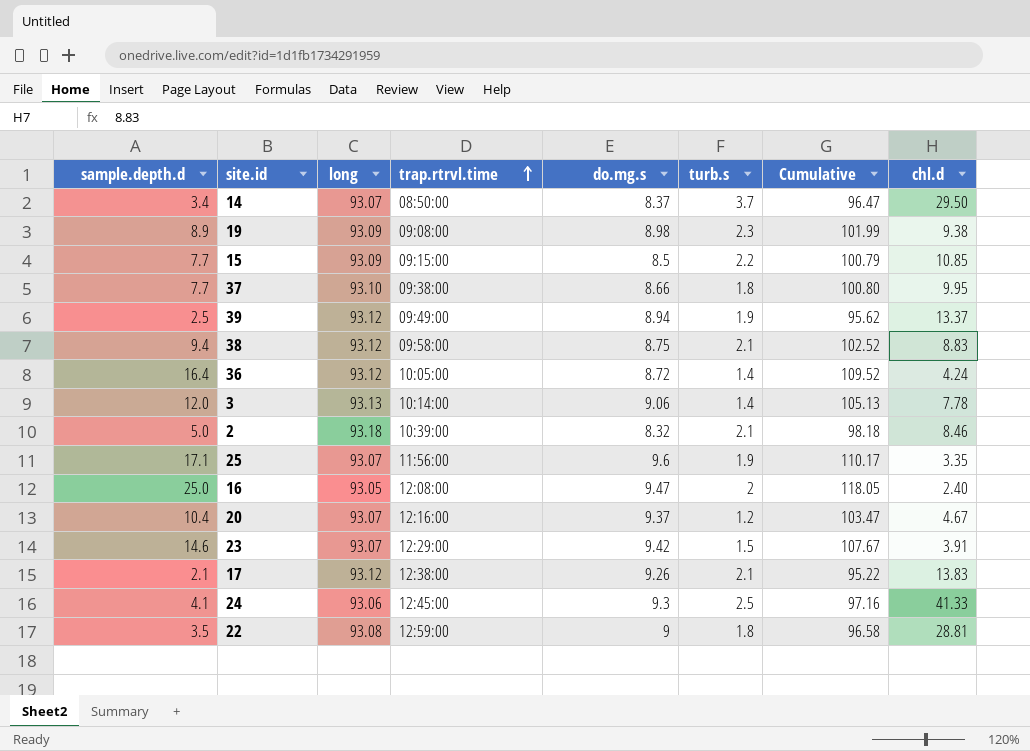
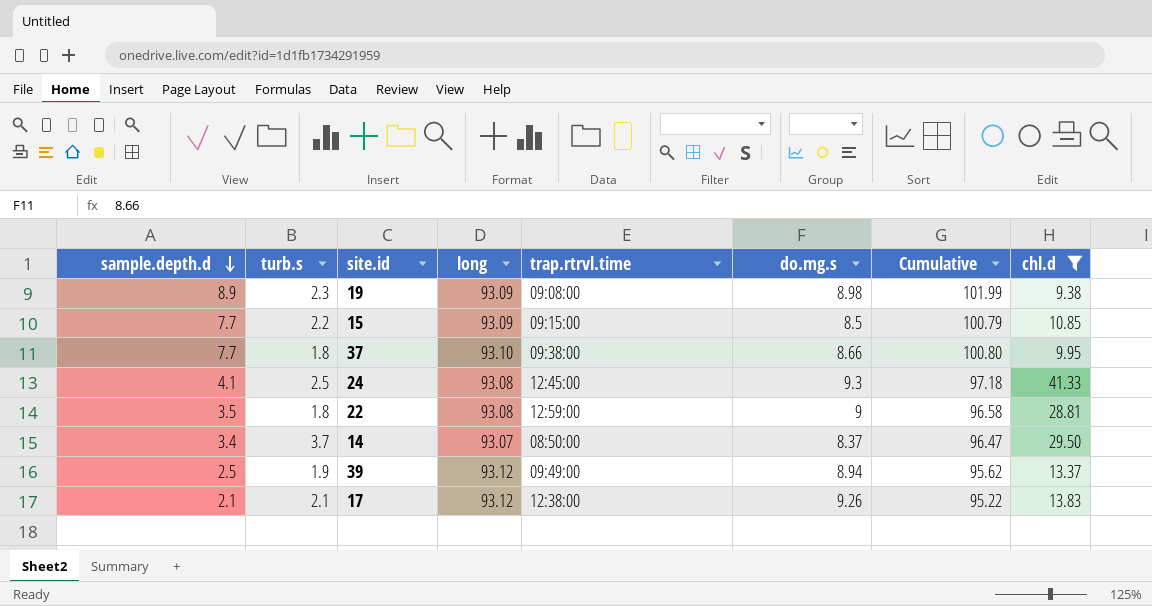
filter: none -> chl.d >= 9.38
row order: trap.rtrvl.time ascending -> sample.depth.d descending
column turb.s | position: 6 -> 2
24 | long: 93.06 -> 93.08
24 | Cumulative: 97.16 -> 97.18

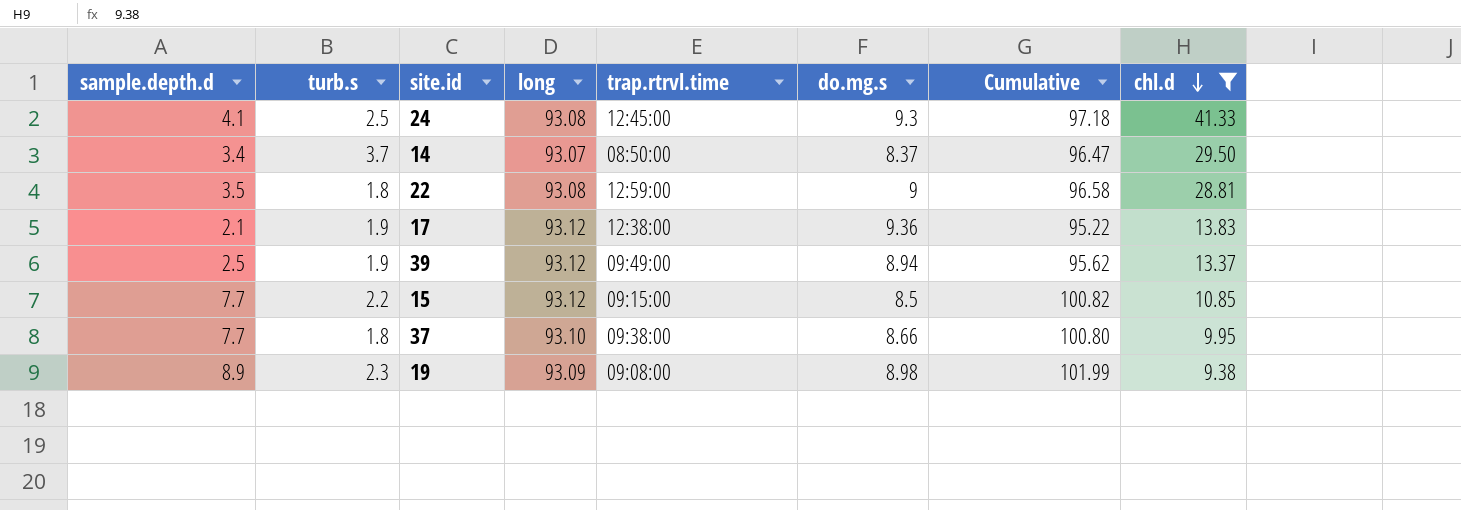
row order: sample.depth.d descending -> chl.d descending
17 | turb.s: 2.1 -> 1.9
17 | do.mg.s: 9.26 -> 9.36
15 | long: 93.09 -> 93.12
15 | Cumulative: 100.79 -> 100.82

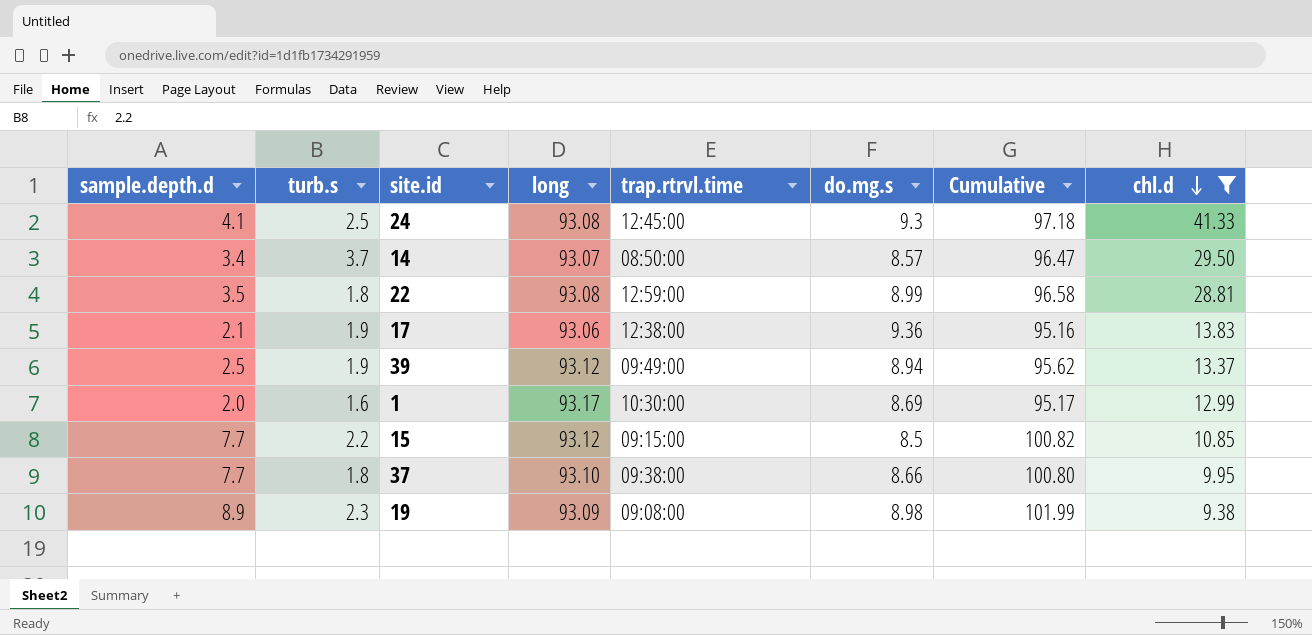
14 | do.mg.s: 8.37 -> 8.57
22 | do.mg.s: 9 -> 8.99
17 | long: 93.12 -> 93.06
17 | Cumulative: 95.22 -> 95.16
row 1: none -> 2.0 | 1.6 | 93.17 | 10:30:00 | 8.69 | 95.17 | 12.99

